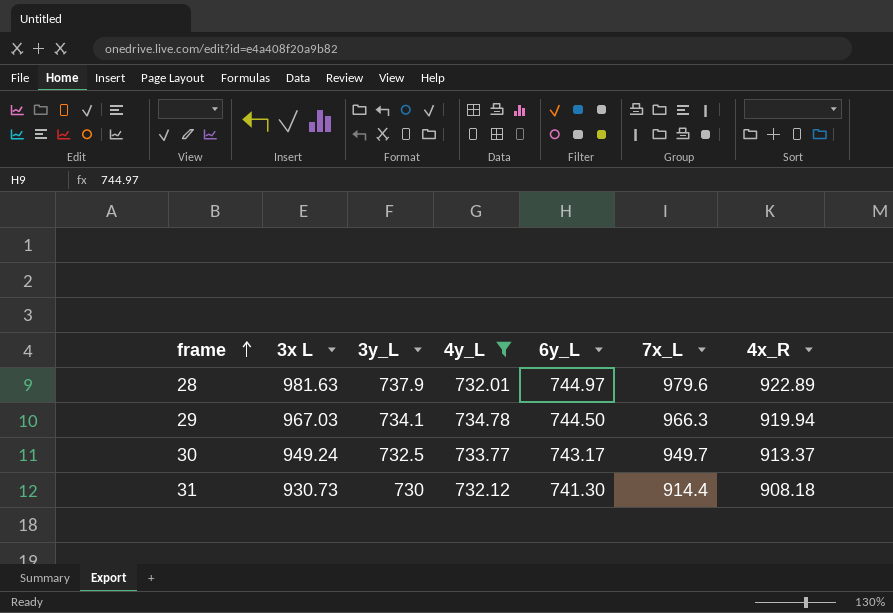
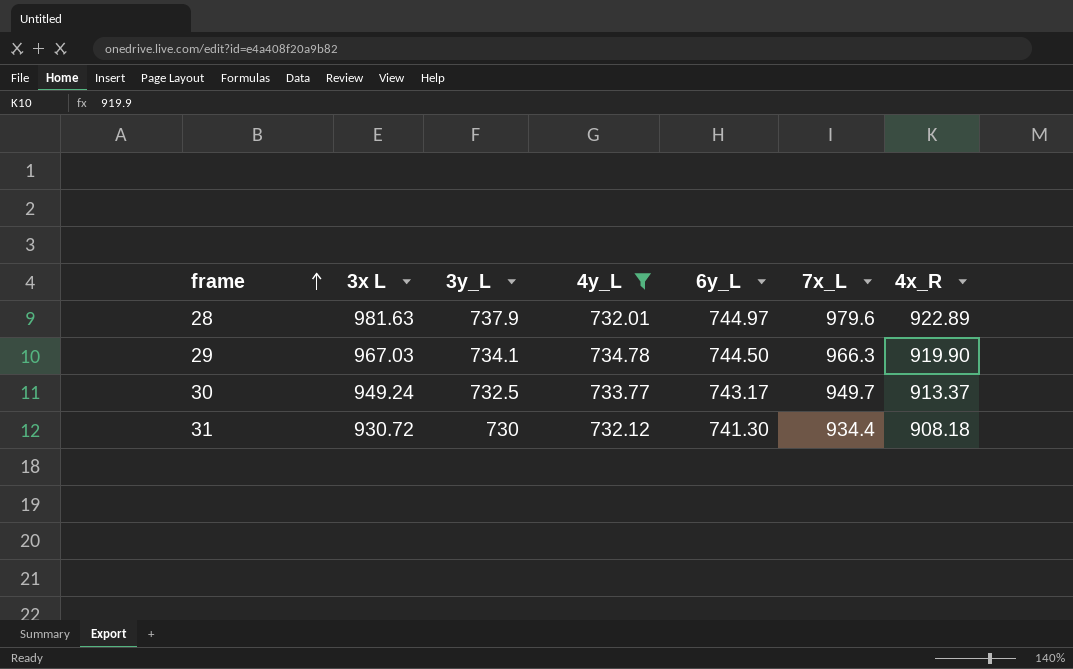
29 | 4x_R: 919.94 -> 919.90
31 | 3x L: 930.73 -> 930.72
31 | 7x_L: 914.4 -> 934.4

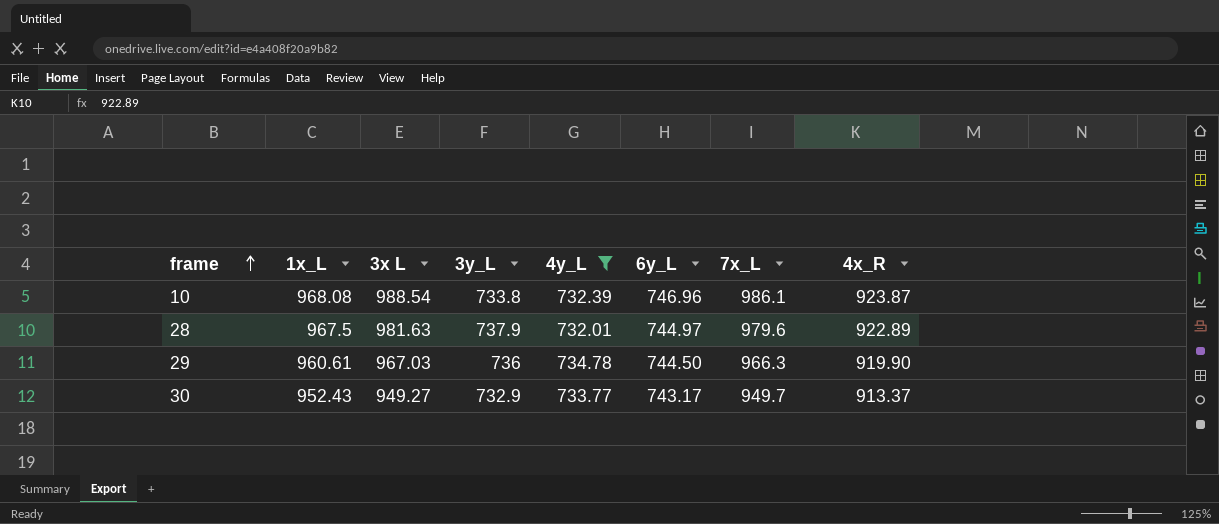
column 1x_L | position: none -> 2
row 31: 930.72 | 730 | 732.12 | 741.30 | 934.4 | 908.18 -> none
row 10: none -> 968.08 | 988.54 | 733.8 | 732.39 | 746.96 | 986.1 | 923.87
29 | 3y_L: 734.1 -> 736
30 | 3x L: 949.24 -> 949.27
30 | 3y_L: 732.5 -> 732.9

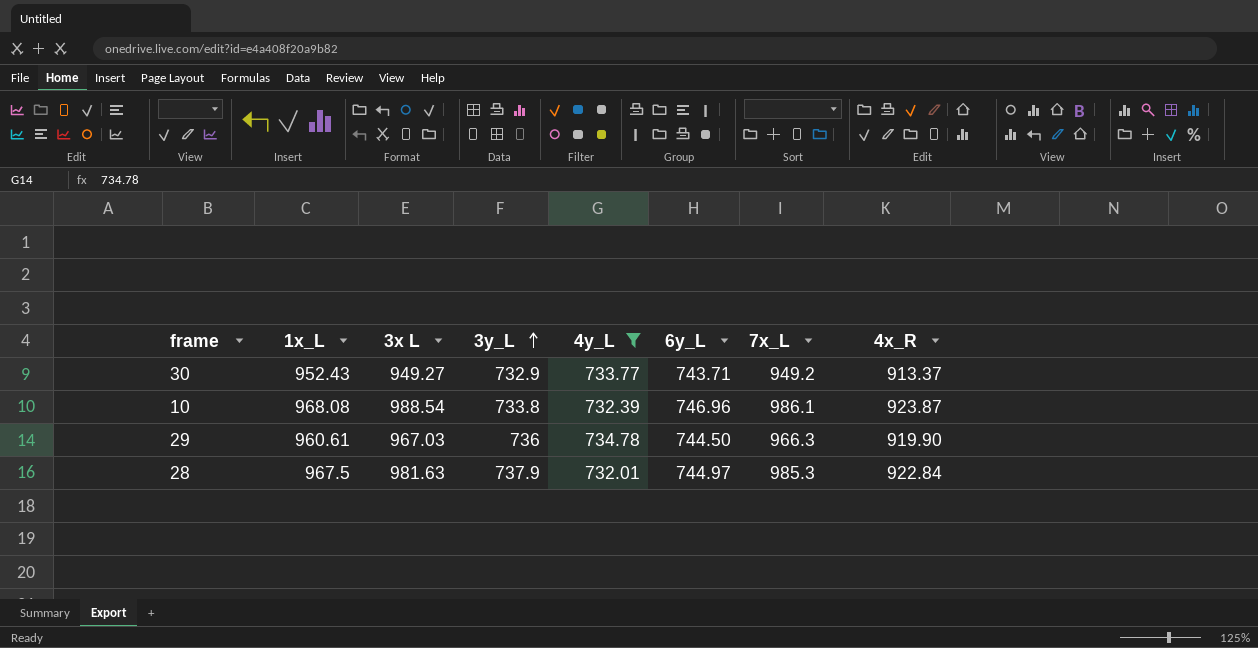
row order: frame ascending -> 3y_L ascending
30 | 6y_L: 743.17 -> 743.71
30 | 7x_L: 949.7 -> 949.2
28 | 7x_L: 979.6 -> 985.3
28 | 4x_R: 922.89 -> 922.84

